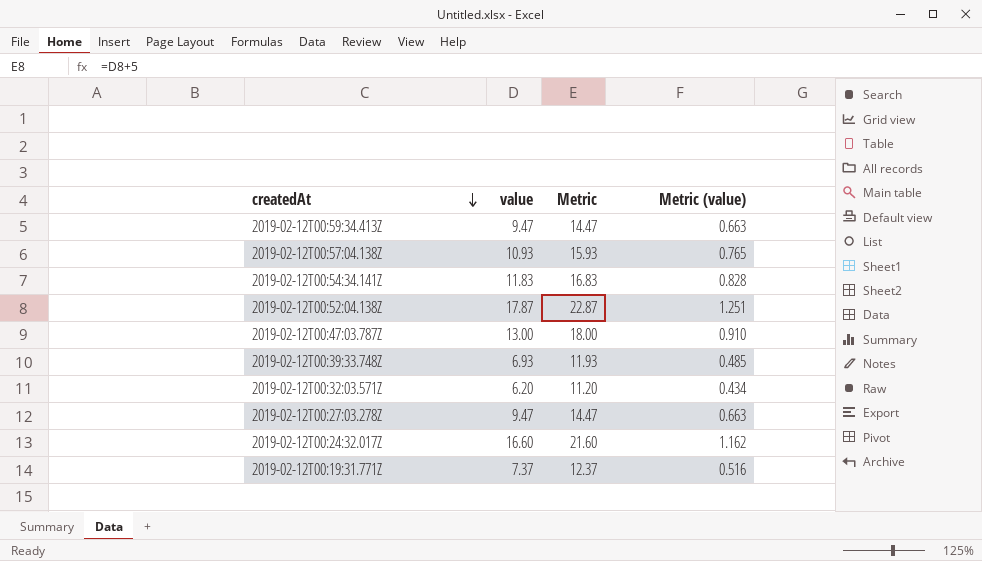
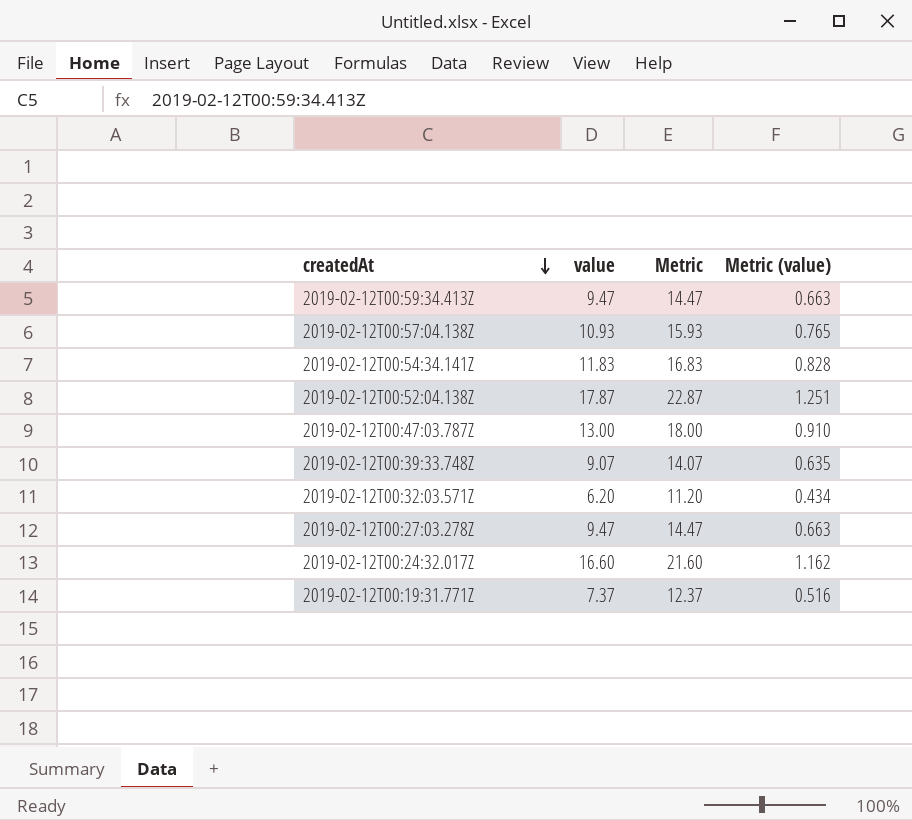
2019-02-12T00:39:33.748Z | value: 6.93 -> 9.07
2019-02-12T00:39:33.748Z | Metric: 11.93 -> 14.07
2019-02-12T00:39:33.748Z | Metric (value): 0.485 -> 0.635

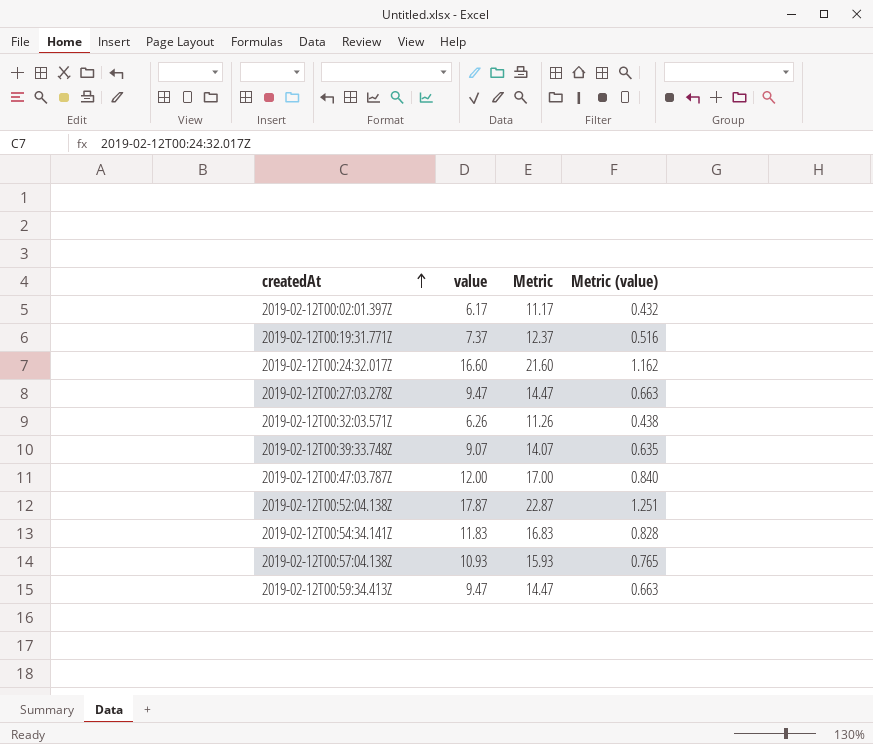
row order: createdAt descending -> createdAt ascending
row 2019-02-12T00:02:01.397Z: none -> 6.17 | 11.17 | 0.432
2019-02-12T00:32:03.571Z | value: 6.20 -> 6.26
2019-02-12T00:32:03.571Z | Metric: 11.20 -> 11.26
2019-02-12T00:32:03.571Z | Metric (value): 0.434 -> 0.438
2019-02-12T00:47:03.787Z | value: 13.00 -> 12.00
2019-02-12T00:47:03.787Z | Metric: 18.00 -> 17.00
2019-02-12T00:47:03.787Z | Metric (value): 0.910 -> 0.840

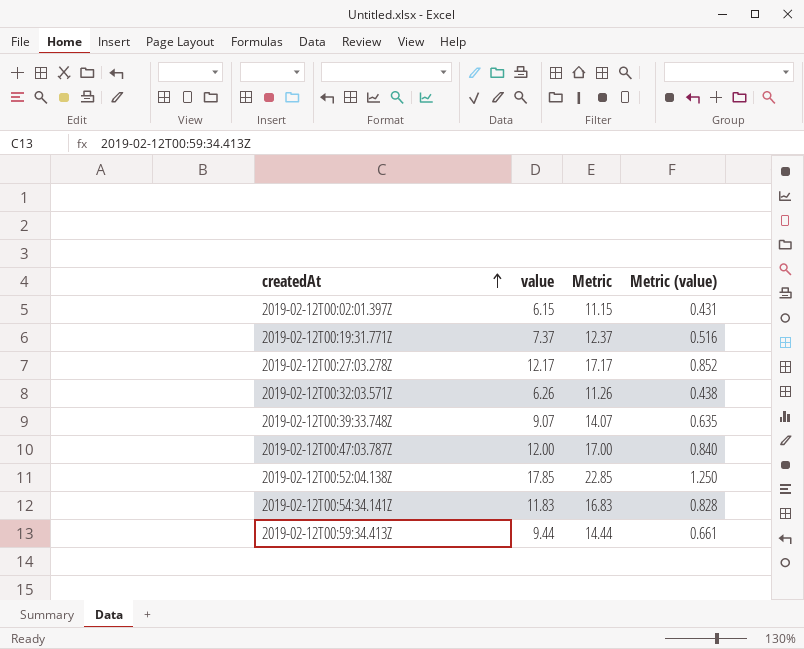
row 2019-02-12T00:24:32.017Z: 16.60 | 21.60 | 1.162 -> none
row 2019-02-12T00:57:04.138Z: 10.93 | 15.93 | 0.765 -> none
2019-02-12T00:02:01.397Z | value: 6.17 -> 6.15
2019-02-12T00:02:01.397Z | Metric: 11.17 -> 11.15
2019-02-12T00:02:01.397Z | Metric (value): 0.432 -> 0.431
2019-02-12T00:27:03.278Z | value: 9.47 -> 12.17
2019-02-12T00:27:03.278Z | Metric: 14.47 -> 17.17
2019-02-12T00:27:03.278Z | Metric (value): 0.663 -> 0.852
2019-02-12T00:52:04.138Z | value: 17.87 -> 17.85
2019-02-12T00:52:04.138Z | Metric: 22.87 -> 22.85
2019-02-12T00:52:04.138Z | Metric (value): 1.251 -> 1.250
2019-02-12T00:59:34.413Z | value: 9.47 -> 9.44
2019-02-12T00:59:34.413Z | Metric: 14.47 -> 14.44
2019-02-12T00:59:34.413Z | Metric (value): 0.663 -> 0.661

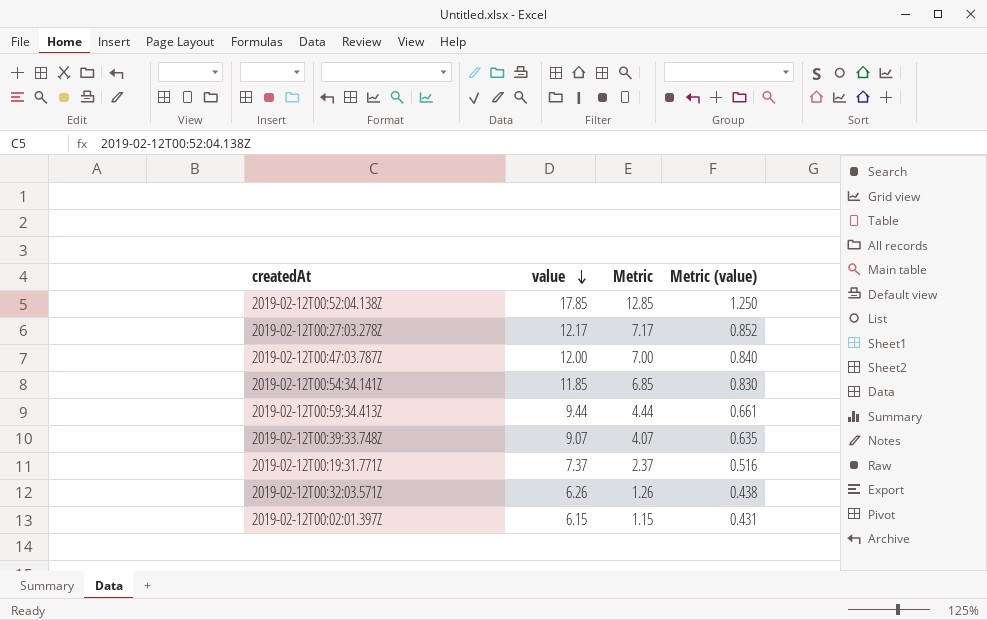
row order: createdAt ascending -> value descending
column Metric | formula: [value] + 5 -> [value] - 5
2019-02-12T00:54:34.141Z | value: 11.83 -> 11.85
2019-02-12T00:54:34.141Z | Metric (value): 0.828 -> 0.830

